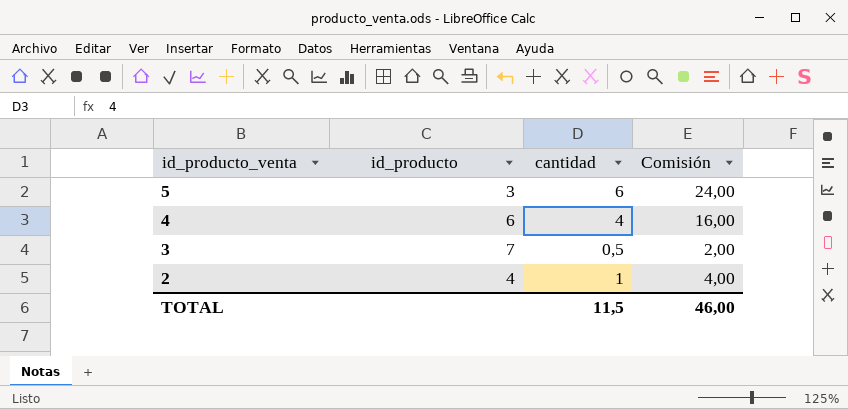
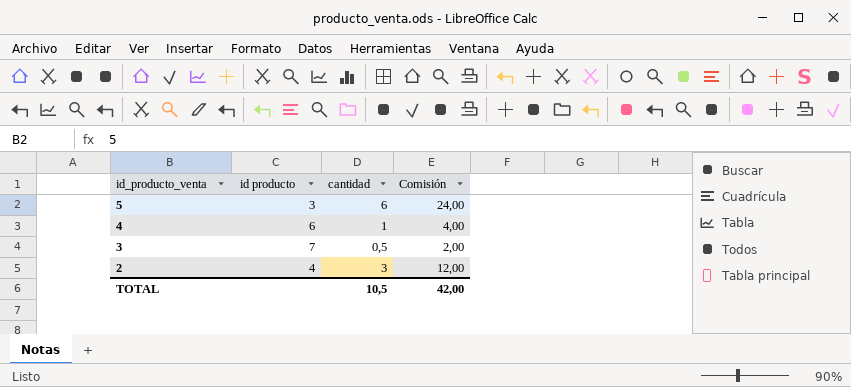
column name: id_producto -> id producto
4 | cantidad: 4 -> 1
4 | Comisión: 16,00 -> 4,00
2 | cantidad: 1 -> 3
2 | Comisión: 4,00 -> 12,00
TOTAL | cantidad: 11,5 -> 10,5
TOTAL | Comisión: 46,00 -> 42,00

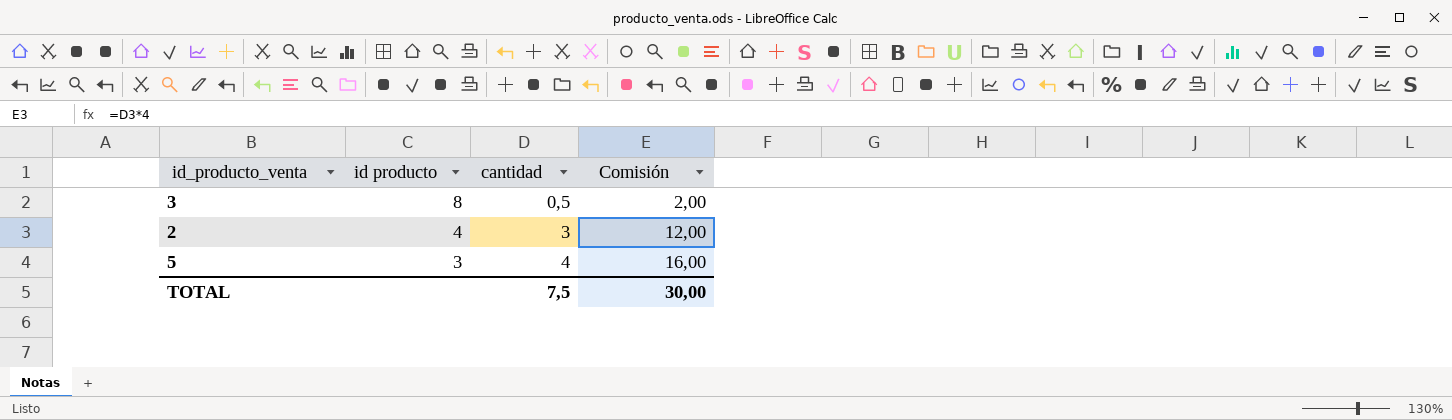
row order: id_producto_venta descending -> id producto descending
row 4: 6 | 1 | 4,00 -> none
3 | id producto: 7 -> 8
5 | cantidad: 6 -> 4
5 | Comisión: 24,00 -> 16,00
TOTAL | cantidad: 10,5 -> 7,5
TOTAL | Comisión: 42,00 -> 30,00

